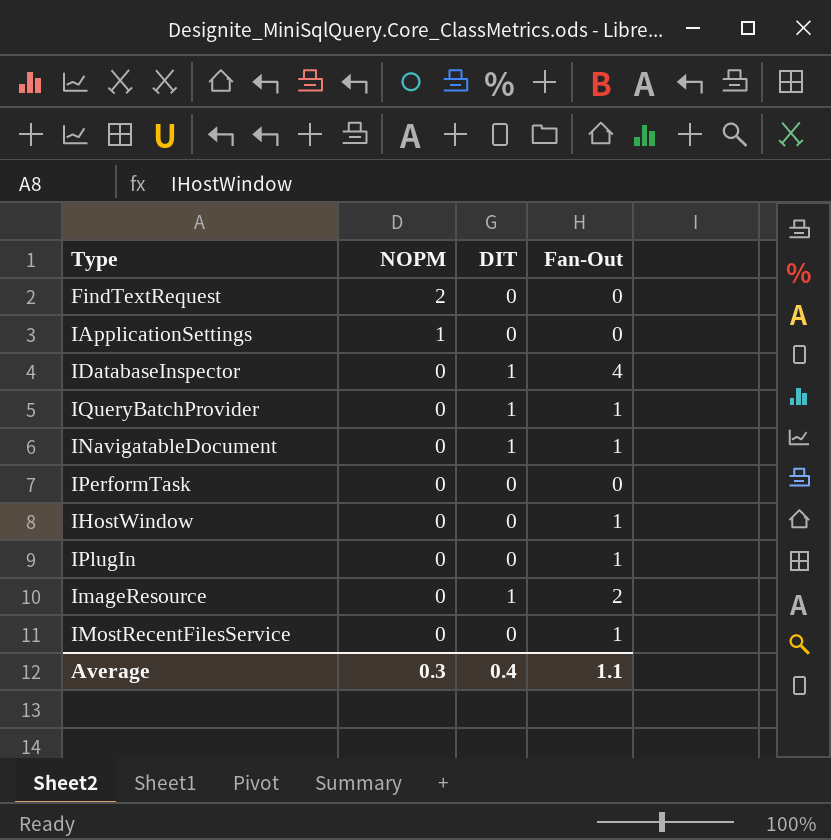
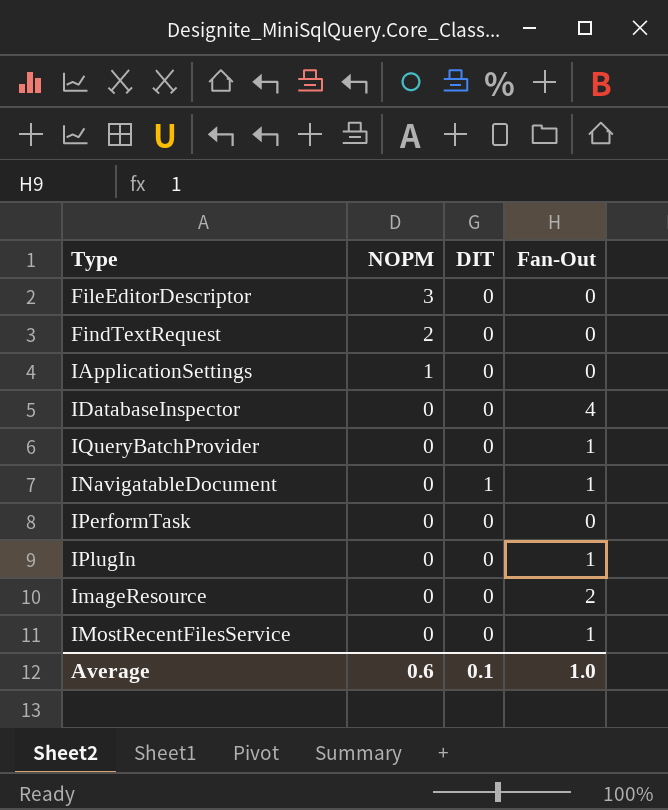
row IHostWindow: 0 | 0 | 1 -> none
row FileEditorDescriptor: none -> 3 | 0 | 0
IDatabaseInspector | DIT: 1 -> 0
IQueryBatchProvider | DIT: 1 -> 0
ImageResource | DIT: 1 -> 0
Average | NOPM: 0.3 -> 0.6
Average | DIT: 0.4 -> 0.1
Average | Fan-Out: 1.1 -> 1.0

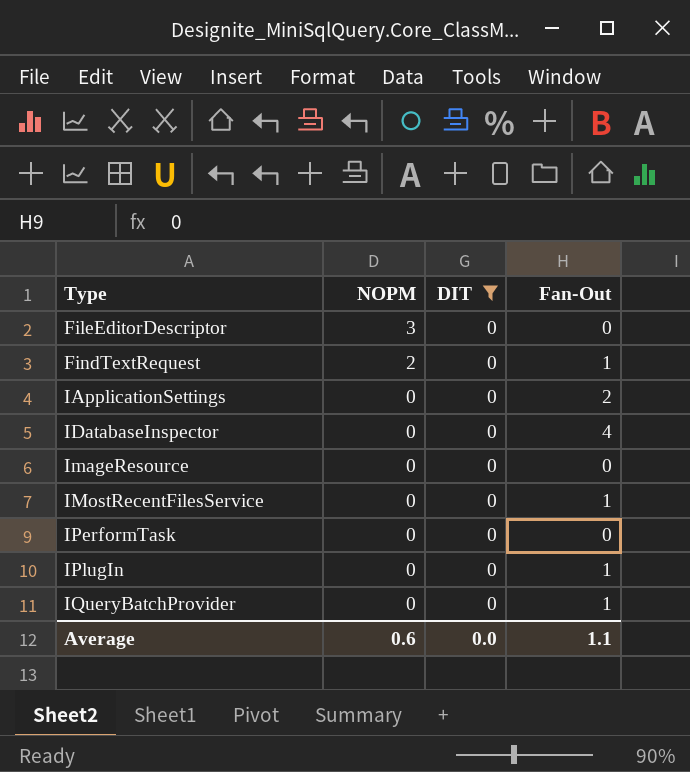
filter: none -> DIT = 0
row order: NOPM descending -> Type ascending
FindTextRequest | Fan-Out: 0 -> 1
IApplicationSettings | NOPM: 1 -> 0
IApplicationSettings | Fan-Out: 0 -> 2
ImageResource | Fan-Out: 2 -> 0
Average | DIT: 0.1 -> 0.0
Average | Fan-Out: 1.0 -> 1.1

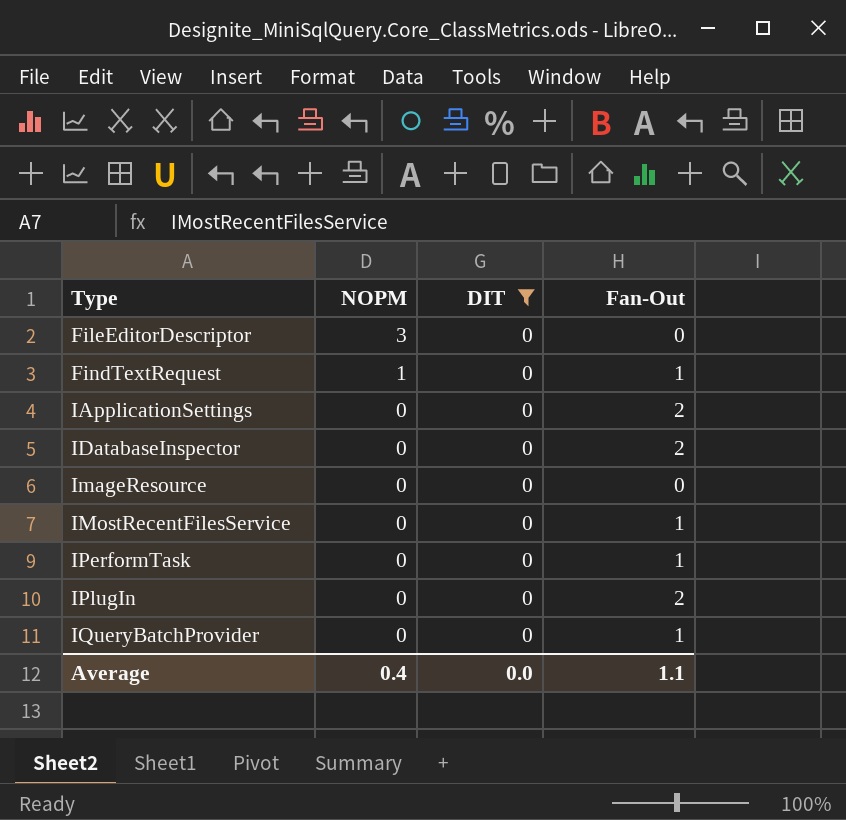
FindTextRequest | NOPM: 2 -> 1
IDatabaseInspector | Fan-Out: 4 -> 2
IPerformTask | Fan-Out: 0 -> 1
IPlugIn | Fan-Out: 1 -> 2
Average | NOPM: 0.6 -> 0.4

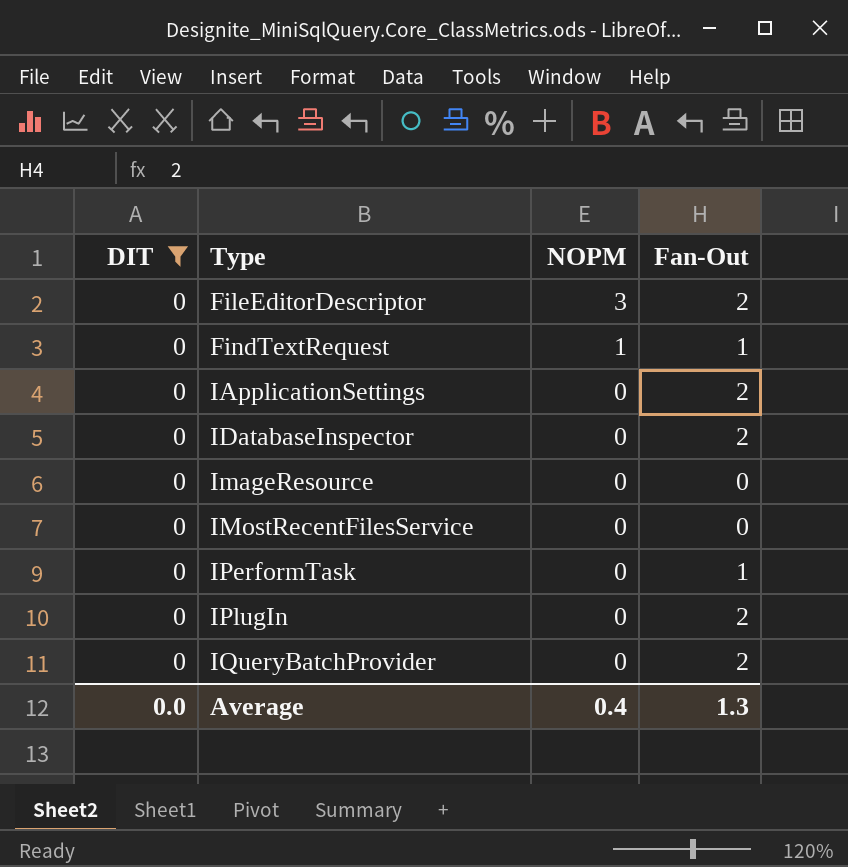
column DIT | position: 3 -> 1
FileEditorDescriptor | Fan-Out: 0 -> 2
IMostRecentFilesService | Fan-Out: 1 -> 0
IQueryBatchProvider | Fan-Out: 1 -> 2
Average | Fan-Out: 1.1 -> 1.3

